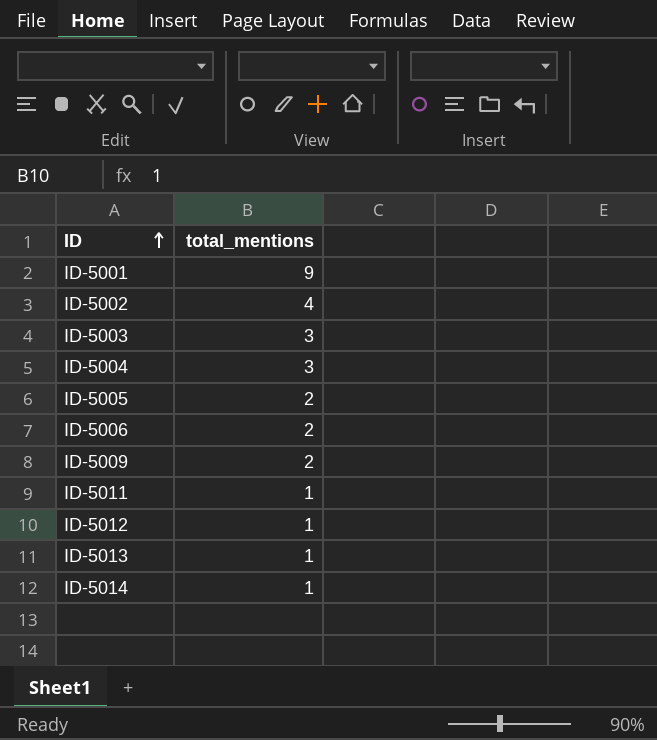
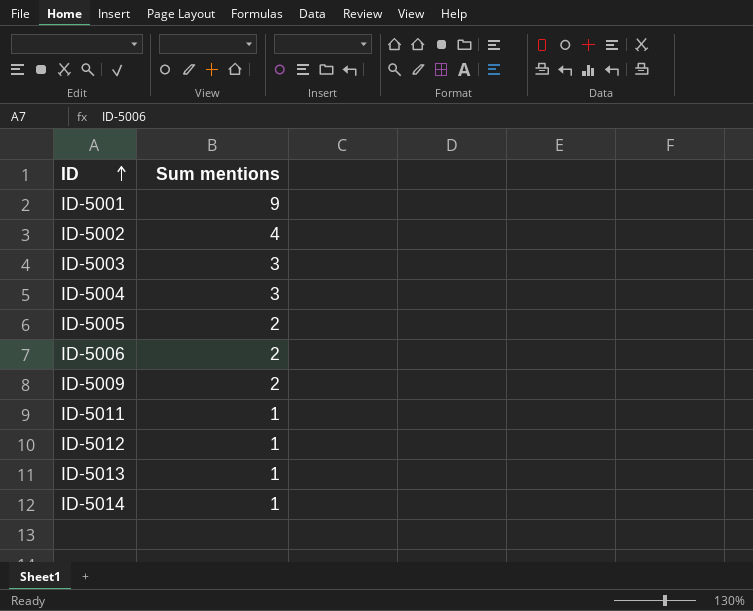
column name: total_mentions -> Sum mentions

